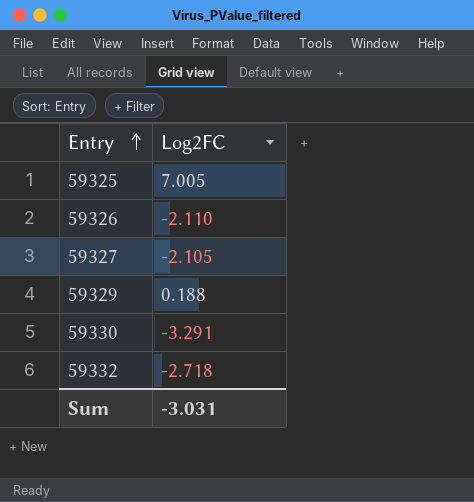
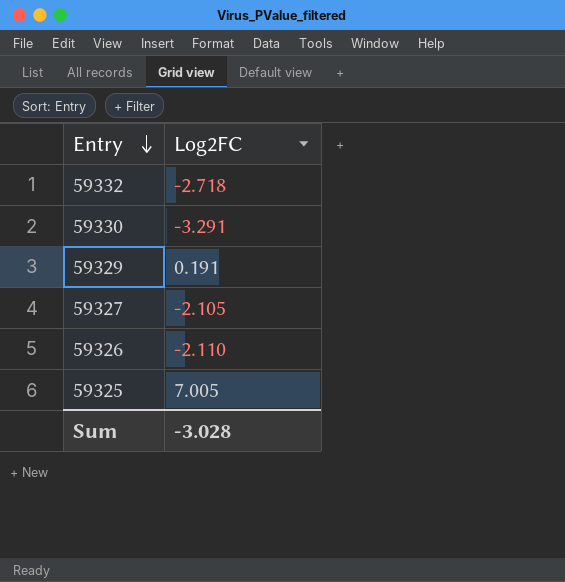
row order: Entry ascending -> Entry descending
59329 | Log2FC: 0.188 -> 0.191
Sum | Log2FC: -3.031 -> -3.028

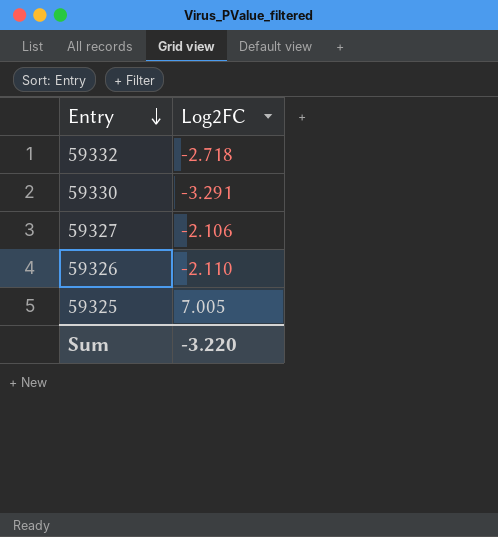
row 59329: 0.191 -> none
59327 | Log2FC: -2.105 -> -2.106
Sum | Log2FC: -3.028 -> -3.220

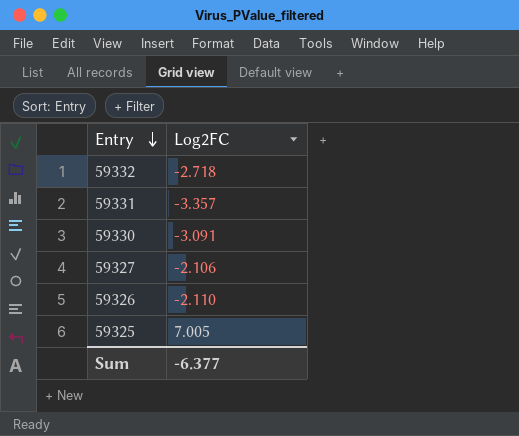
row 59331: none -> -3.357
59330 | Log2FC: -3.291 -> -3.091
Sum | Log2FC: -3.220 -> -6.377

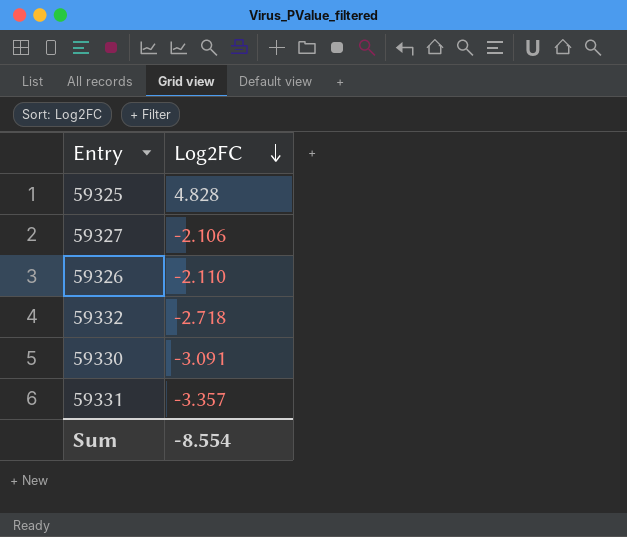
row order: Entry descending -> Log2FC descending
59325 | Log2FC: 7.005 -> 4.828
Sum | Log2FC: -6.377 -> -8.554

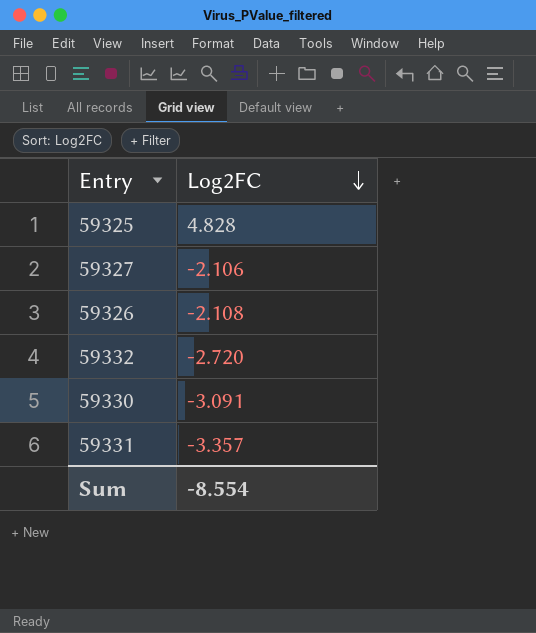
59326 | Log2FC: -2.110 -> -2.108
59332 | Log2FC: -2.718 -> -2.720

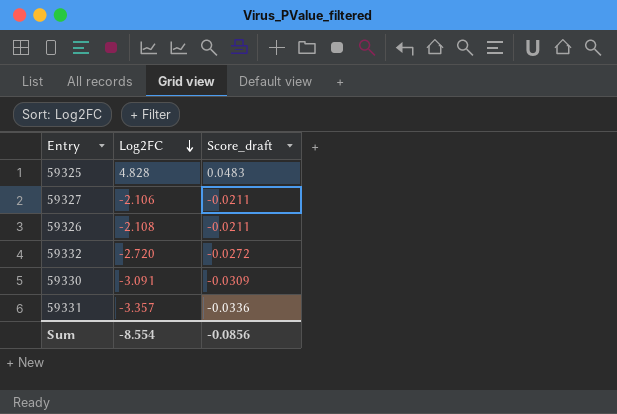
column Score_draft | formula: none -> [Log2FC] * 0.01

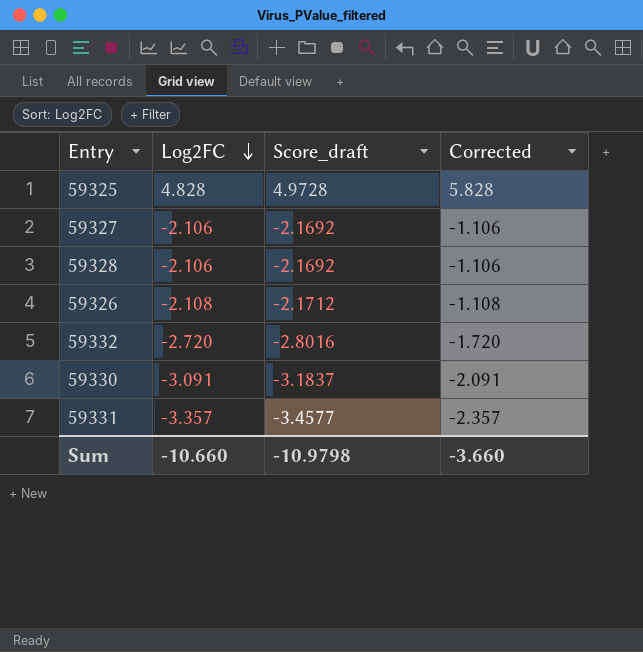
column Score_draft | formula: [Log2FC] * 0.01 -> [Log2FC] * 1.03
column Corrected | formula: none -> [Log2FC] + 1
row 59328: none -> -2.106 | -2.1692 | -1.106
Sum | Log2FC: -8.554 -> -10.660
Sum | Score_draft: -0.0856 -> -10.9798

